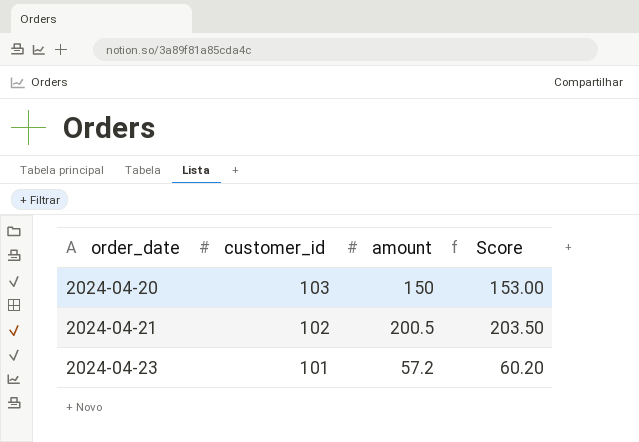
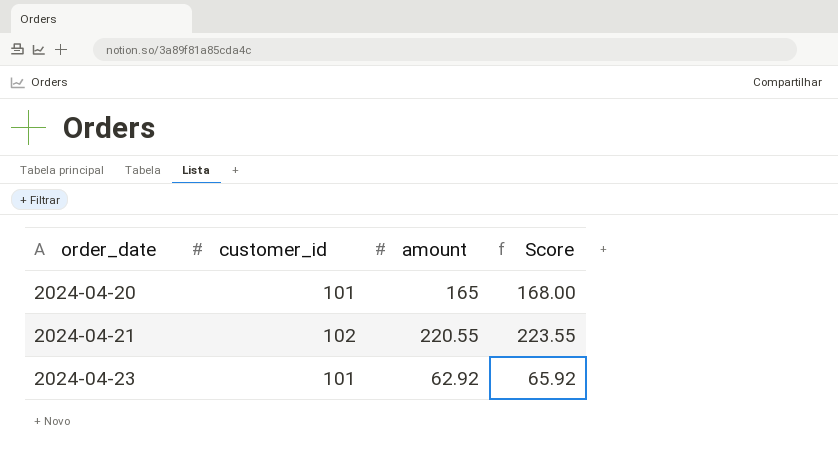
2024-04-20 | customer_id: 103 -> 101
2024-04-20 | amount: 150 -> 165
2024-04-20 | Score: 153.00 -> 168.00
2024-04-21 | amount: 200.5 -> 220.55
2024-04-21 | Score: 203.50 -> 223.55
2024-04-23 | amount: 57.2 -> 62.92
2024-04-23 | Score: 60.20 -> 65.92

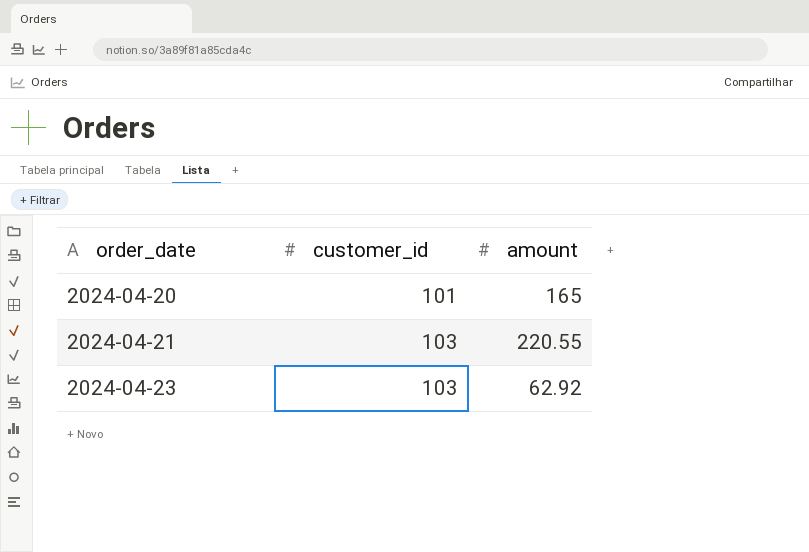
column Score | formula: [amount] + 3 -> none
2024-04-21 | customer_id: 102 -> 103
2024-04-23 | customer_id: 101 -> 103

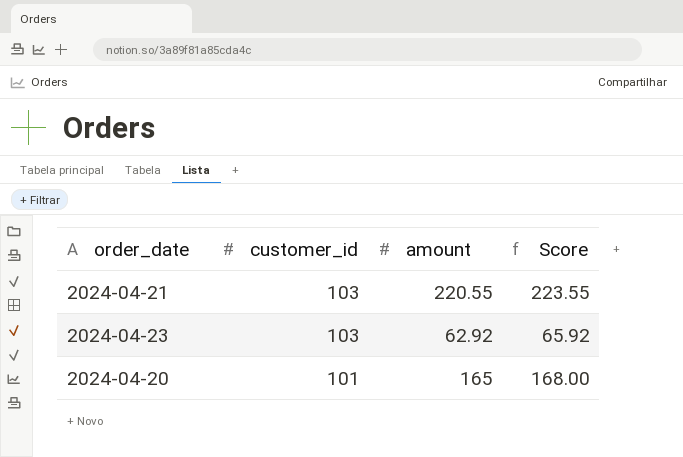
row order: order_date ascending -> customer_id descending
column Score | formula: none -> [amount] + 3

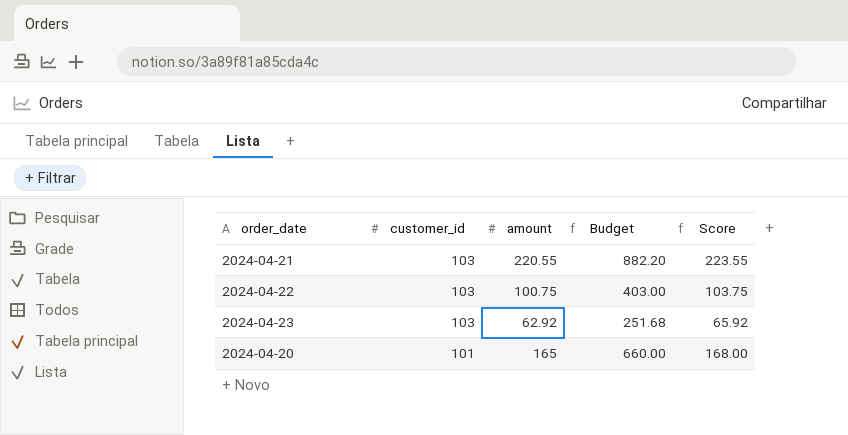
column Budget | formula: none -> [amount] * 4
row 2024-04-22: none -> 103 | 100.75 | 403.00 | 103.75

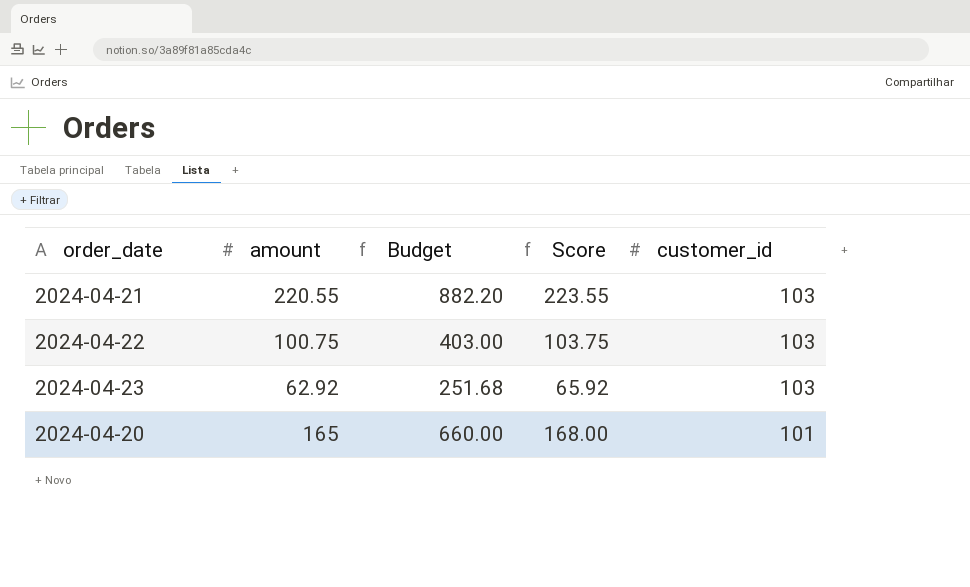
column customer_id | position: 2 -> 5

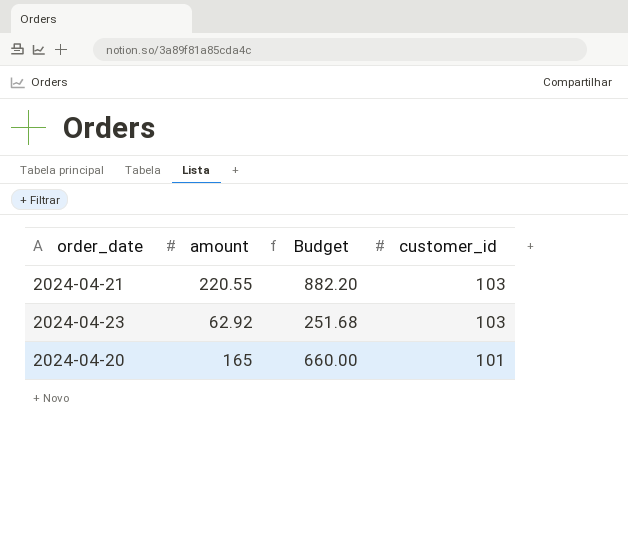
column Score | formula: [amount] + 3 -> none
row 2024-04-22: 100.75 | 403.00 | 103.75 | 103 -> none

